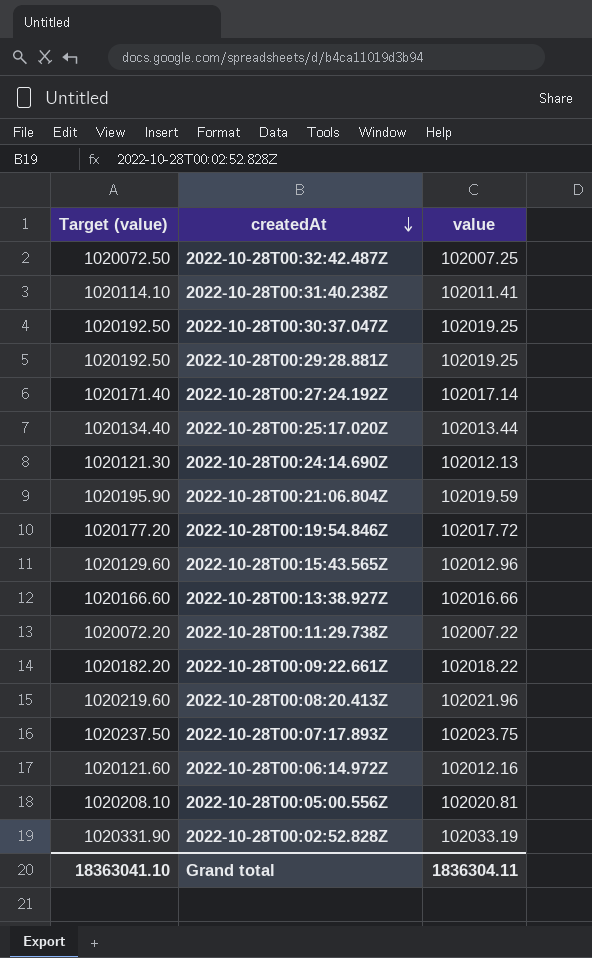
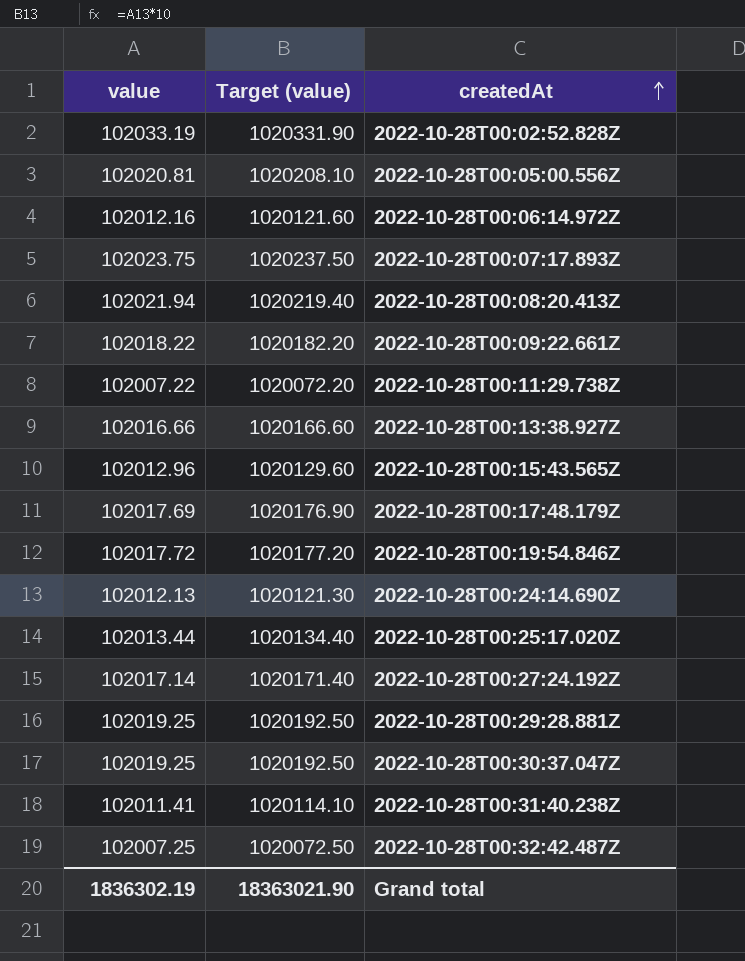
row order: createdAt descending -> createdAt ascending
column value | position: 3 -> 1
row 2022-10-28T00:21:06.804Z: 1020195.90 | 102019.59 -> none
2022-10-28T00:08:20.413Z | value: 102021.96 -> 102021.94
2022-10-28T00:08:20.413Z | Target (value): 1020219.60 -> 1020219.40
row 2022-10-28T00:17:48.179Z: none -> 102017.69 | 1020176.90
Grand total | value: 1836304.11 -> 1836302.19
Grand total | Target (value): 18363041.10 -> 18363021.90

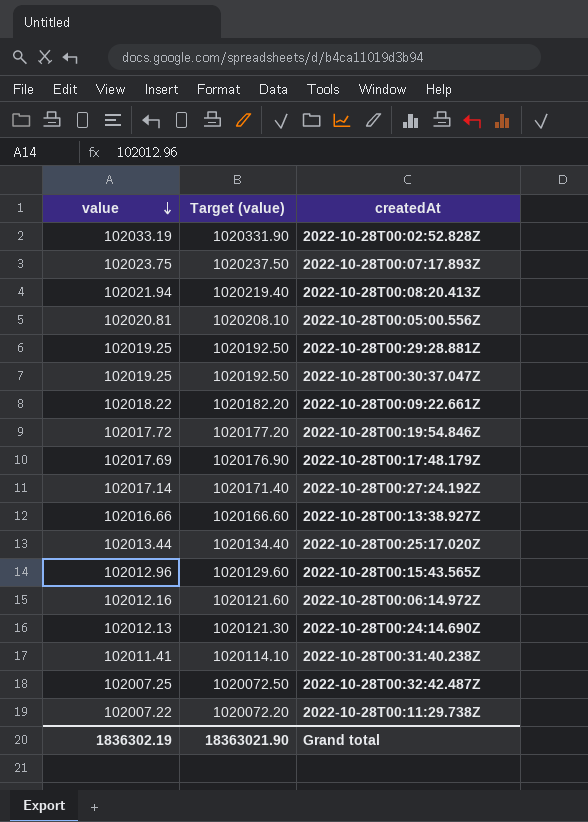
row order: createdAt ascending -> value descending

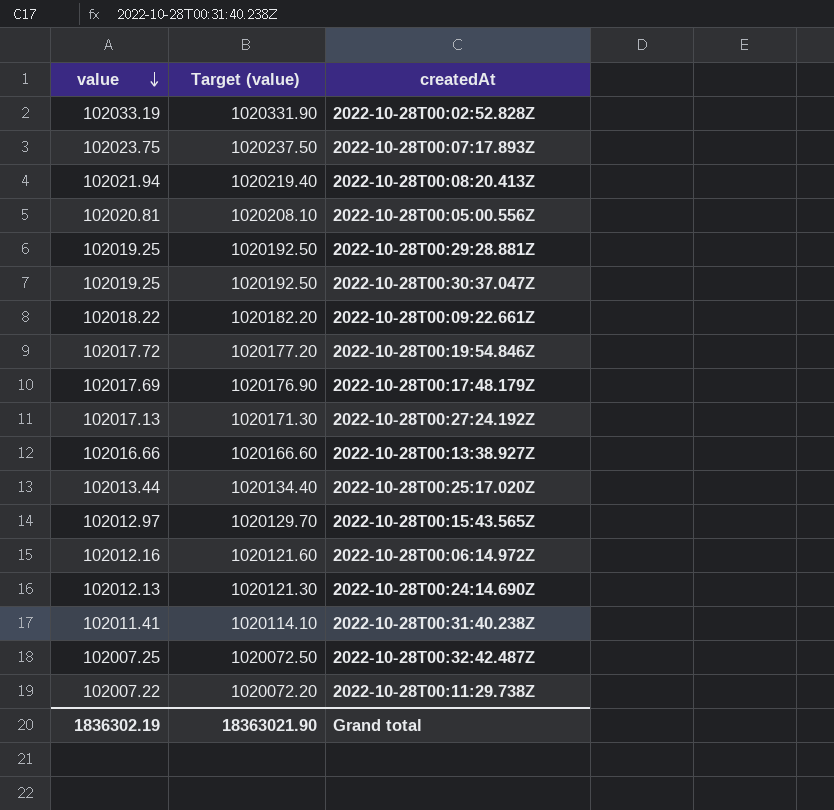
2022-10-28T00:27:24.192Z | value: 102017.14 -> 102017.13
2022-10-28T00:27:24.192Z | Target (value): 1020171.40 -> 1020171.30
2022-10-28T00:15:43.565Z | value: 102012.96 -> 102012.97
2022-10-28T00:15:43.565Z | Target (value): 1020129.60 -> 1020129.70

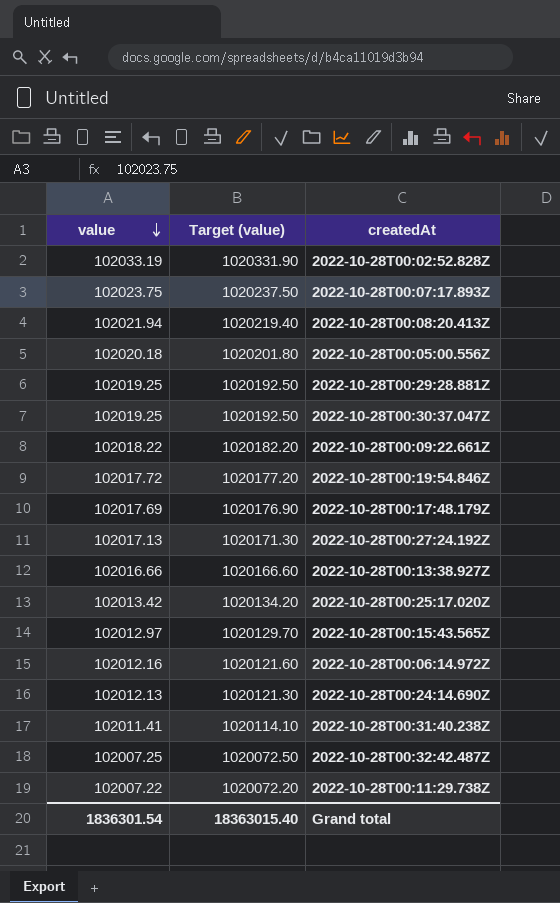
2022-10-28T00:05:00.556Z | value: 102020.81 -> 102020.18
2022-10-28T00:05:00.556Z | Target (value): 1020208.10 -> 1020201.80
2022-10-28T00:25:17.020Z | value: 102013.44 -> 102013.42
2022-10-28T00:25:17.020Z | Target (value): 1020134.40 -> 1020134.20
Grand total | value: 1836302.19 -> 1836301.54
Grand total | Target (value): 18363021.90 -> 18363015.40

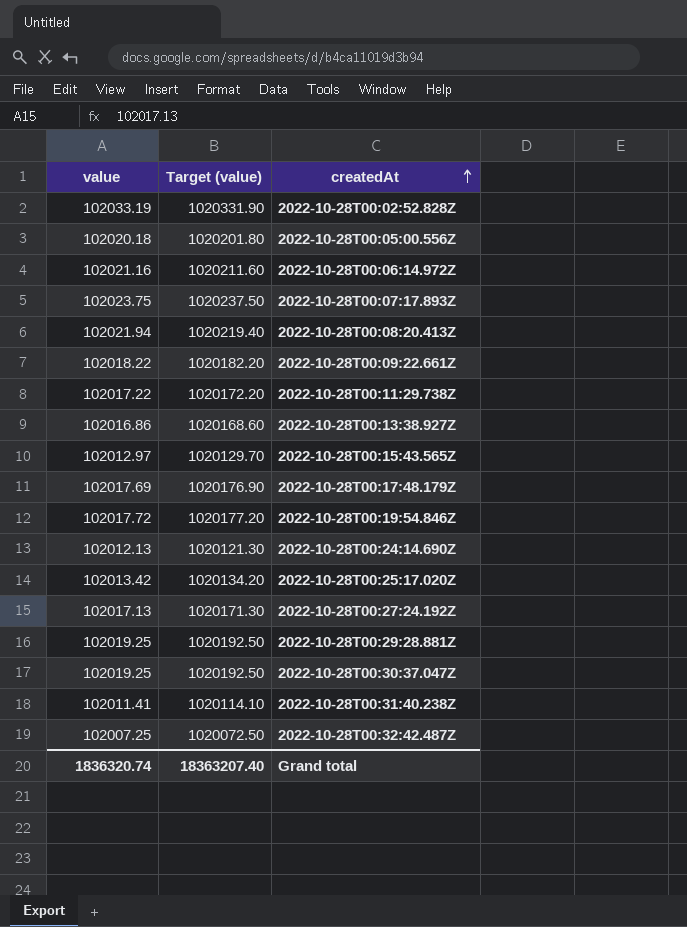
row order: value descending -> createdAt ascending
2022-10-28T00:06:14.972Z | value: 102012.16 -> 102021.16
2022-10-28T00:06:14.972Z | Target (value): 1020121.60 -> 1020211.60
2022-10-28T00:11:29.738Z | value: 102007.22 -> 102017.22
2022-10-28T00:11:29.738Z | Target (value): 1020072.20 -> 1020172.20
2022-10-28T00:13:38.927Z | value: 102016.66 -> 102016.86
2022-10-28T00:13:38.927Z | Target (value): 1020166.60 -> 1020168.60
Grand total | value: 1836301.54 -> 1836320.74
Grand total | Target (value): 18363015.40 -> 18363207.40

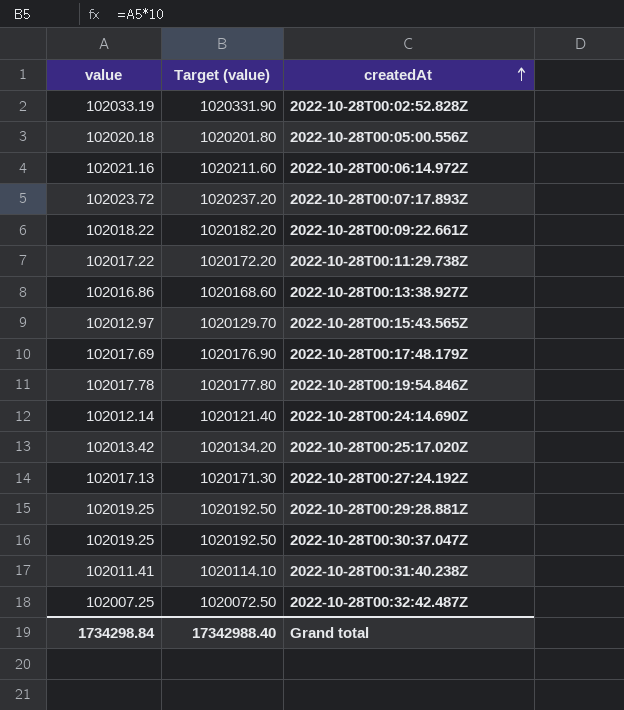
row 2022-10-28T00:08:20.413Z: 102021.94 | 1020219.40 -> none
2022-10-28T00:07:17.893Z | value: 102023.75 -> 102023.72
2022-10-28T00:07:17.893Z | Target (value): 1020237.50 -> 1020237.20
2022-10-28T00:19:54.846Z | value: 102017.72 -> 102017.78
2022-10-28T00:19:54.846Z | Target (value): 1020177.20 -> 1020177.80
2022-10-28T00:24:14.690Z | value: 102012.13 -> 102012.14
2022-10-28T00:24:14.690Z | Target (value): 1020121.30 -> 1020121.40
Grand total | value: 1836320.74 -> 1734298.84
Grand total | Target (value): 18363207.40 -> 17342988.40

